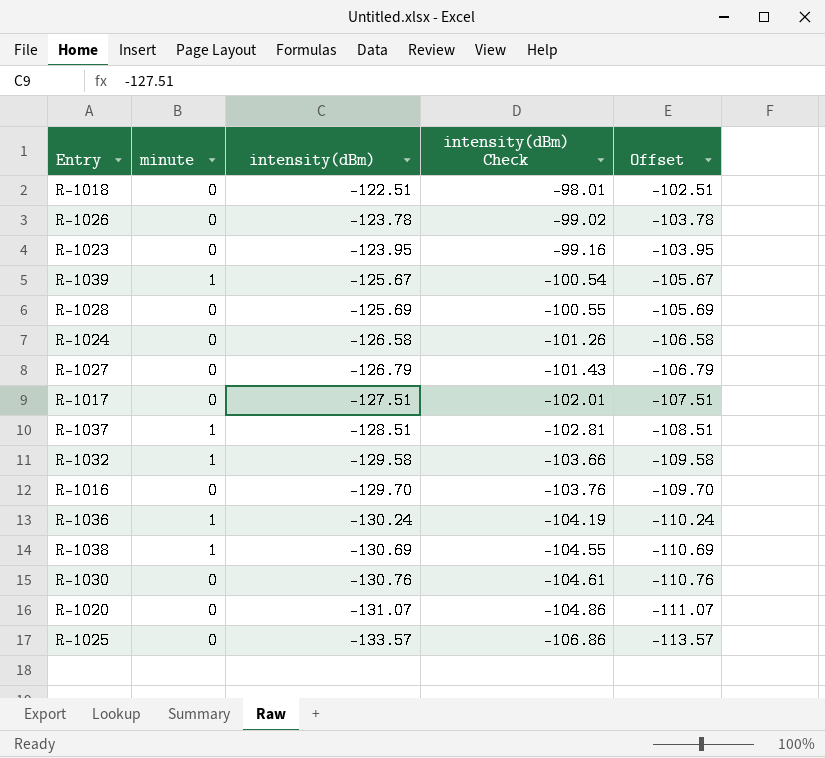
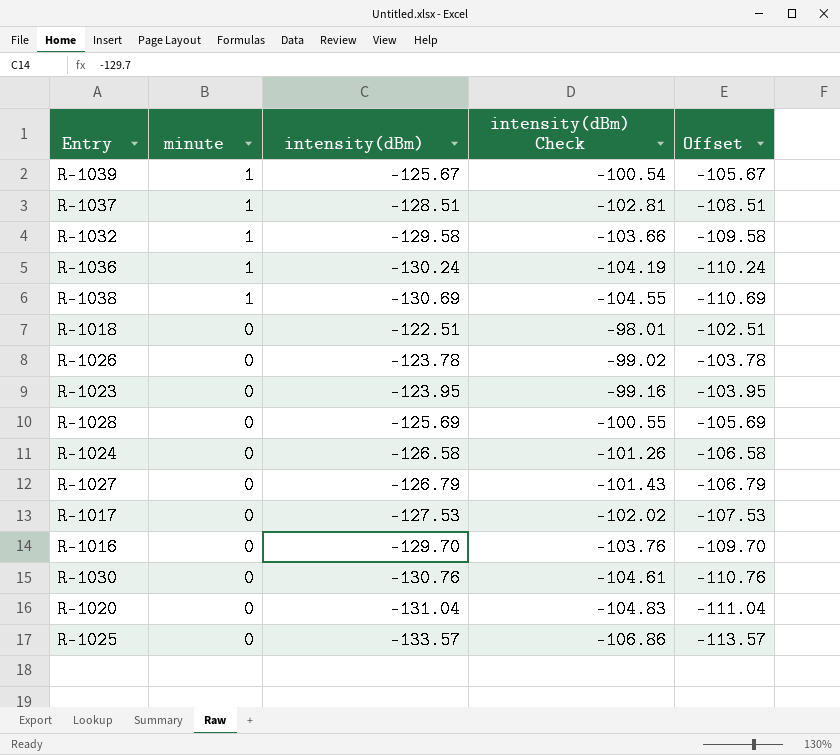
row order: intensity(dBm) descending -> minute descending
R-1017 | intensity(dBm): -127.51 -> -127.53
R-1017 | intensity(dBm) Check: -102.01 -> -102.02
R-1017 | Offset: -107.51 -> -107.53
R-1020 | intensity(dBm): -131.07 -> -131.04
R-1020 | intensity(dBm) Check: -104.86 -> -104.83
R-1020 | Offset: -111.07 -> -111.04

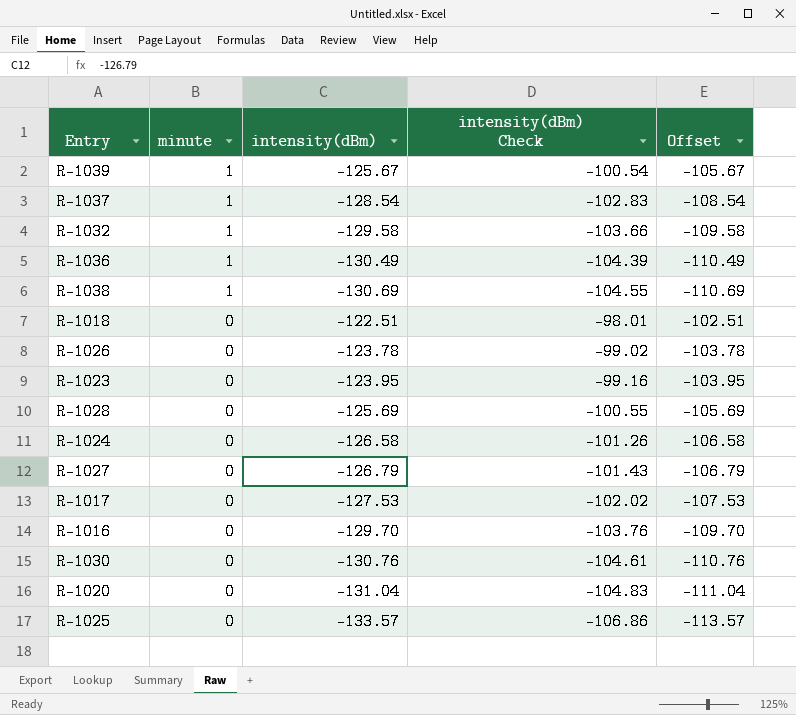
R-1037 | intensity(dBm): -128.51 -> -128.54
R-1037 | intensity(dBm) Check: -102.81 -> -102.83
R-1037 | Offset: -108.51 -> -108.54
R-1036 | intensity(dBm): -130.24 -> -130.49
R-1036 | intensity(dBm) Check: -104.19 -> -104.39
R-1036 | Offset: -110.24 -> -110.49

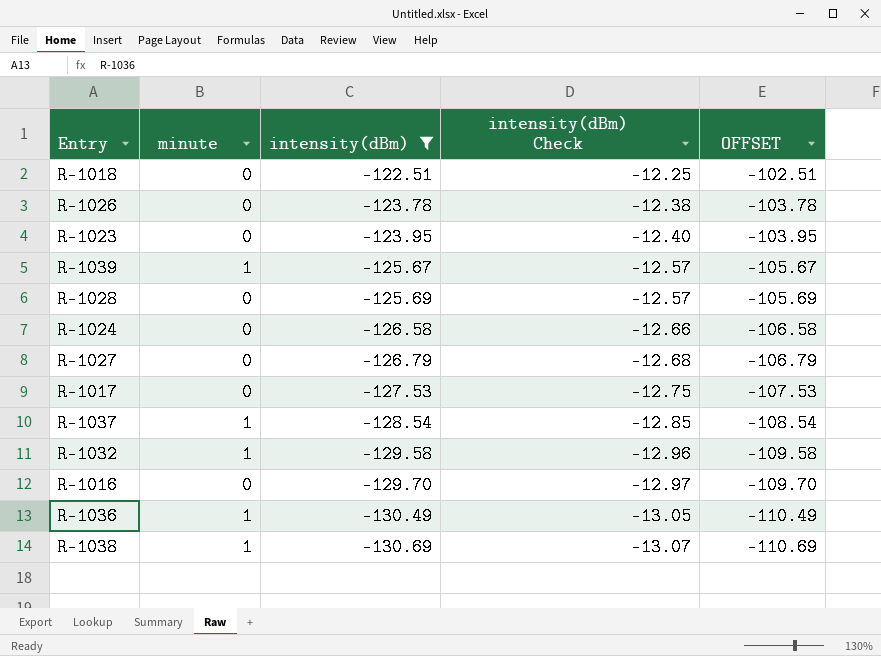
filter: none -> intensity(dBm) >= -130.69
row order: minute descending -> intensity(dBm) descending
column intensity(dBm) Check | formula: [intensity(dBm)] * 0.8 -> [intensity(dBm)] * 0.1
column name: Offset -> OFFSET

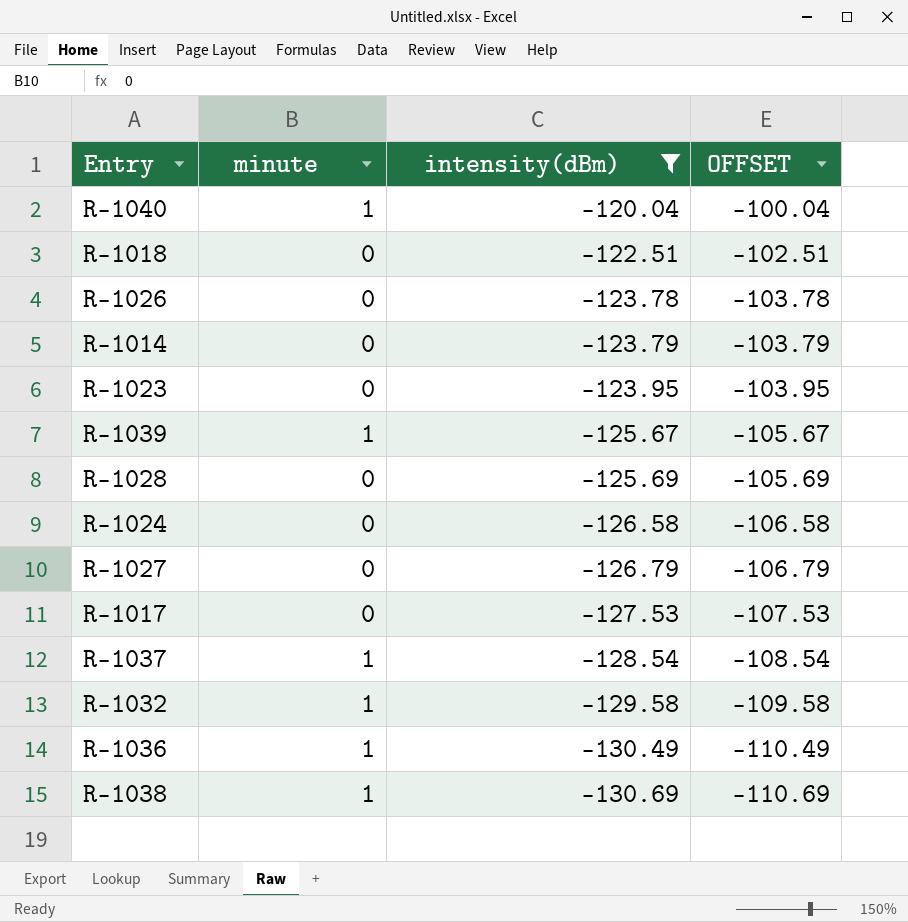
column intensity(dBm) Check | formula: [intensity(dBm)] * 0.1 -> none
row R-1016: 0 | -129.70 | -12.97 | -109.70 -> none
row R-1040: none -> 1 | -120.04 | -100.04
row R-1014: none -> 0 | -123.79 | -103.79

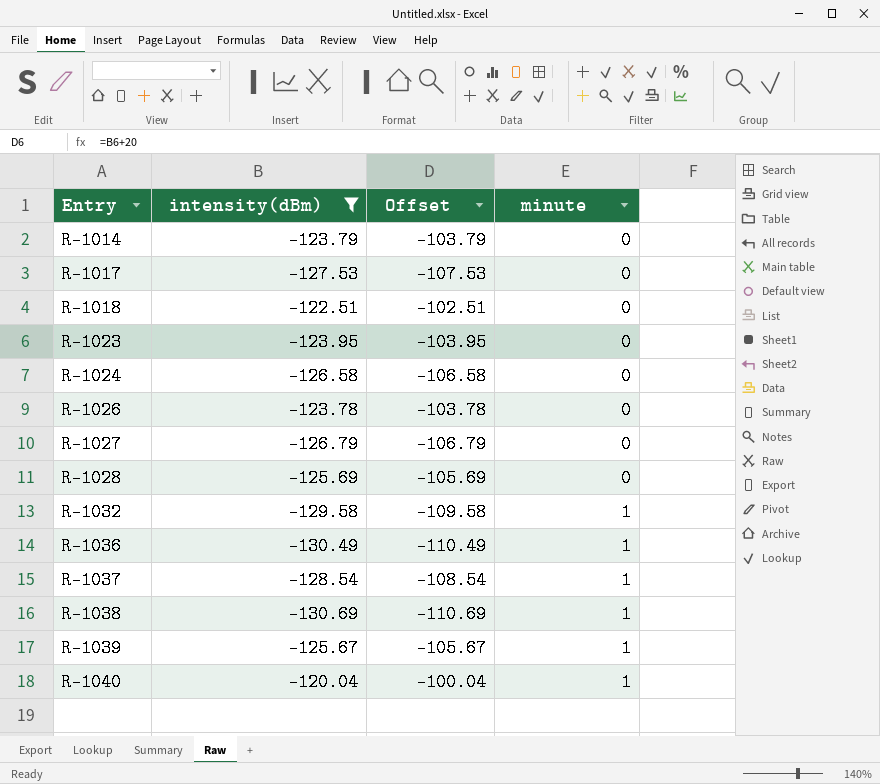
row order: intensity(dBm) descending -> Entry ascending
column name: OFFSET -> Offset
column minute | position: 2 -> 4

